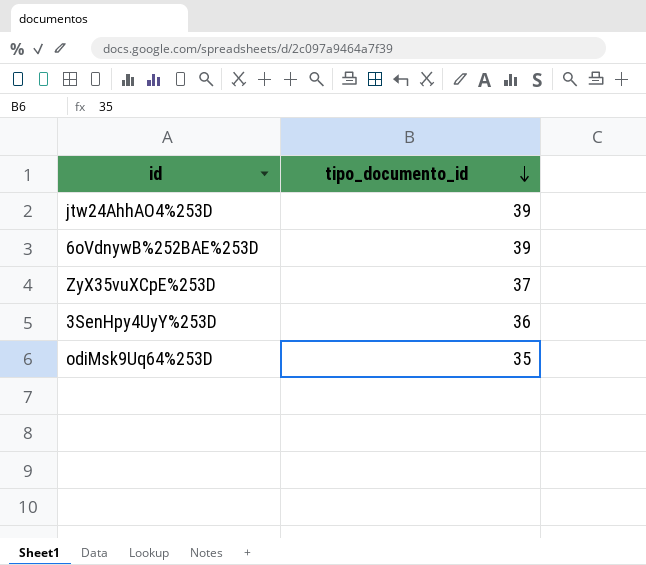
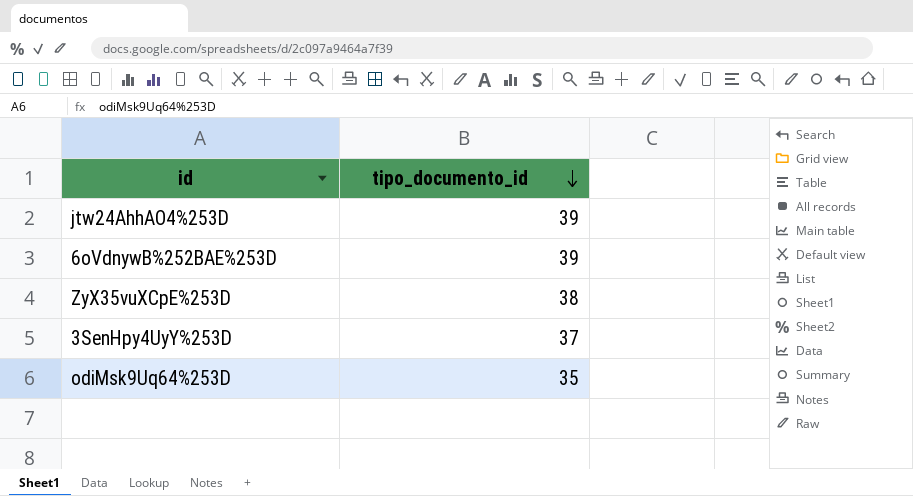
ZyX35vuXCpE%253D | tipo_documento_id: 37 -> 38
3SenHpy4UyY%253D | tipo_documento_id: 36 -> 37

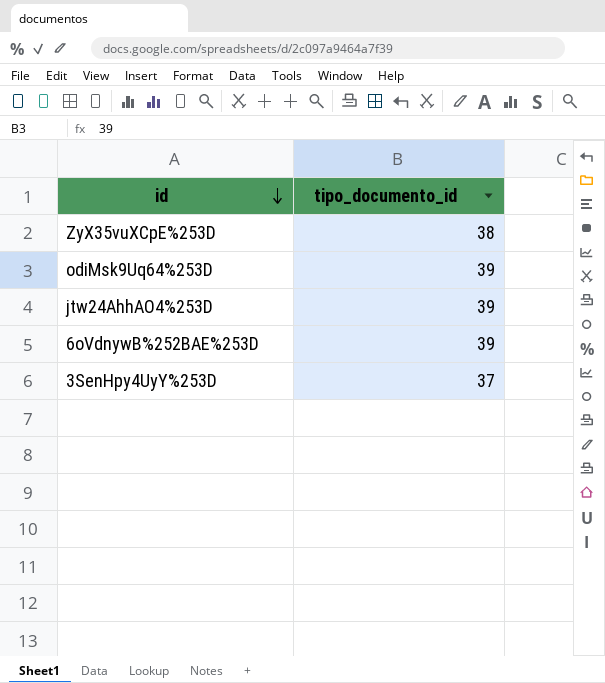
row order: tipo_documento_id descending -> id descending
odiMsk9Uq64%253D | tipo_documento_id: 35 -> 39

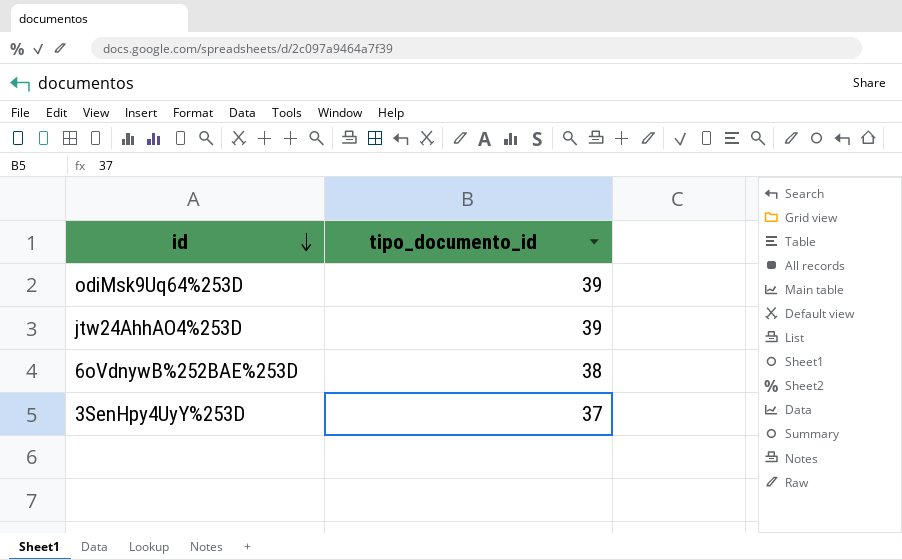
row ZyX35vuXCpE%253D: 38 -> none
6oVdnywB%252BAE%253D | tipo_documento_id: 39 -> 38

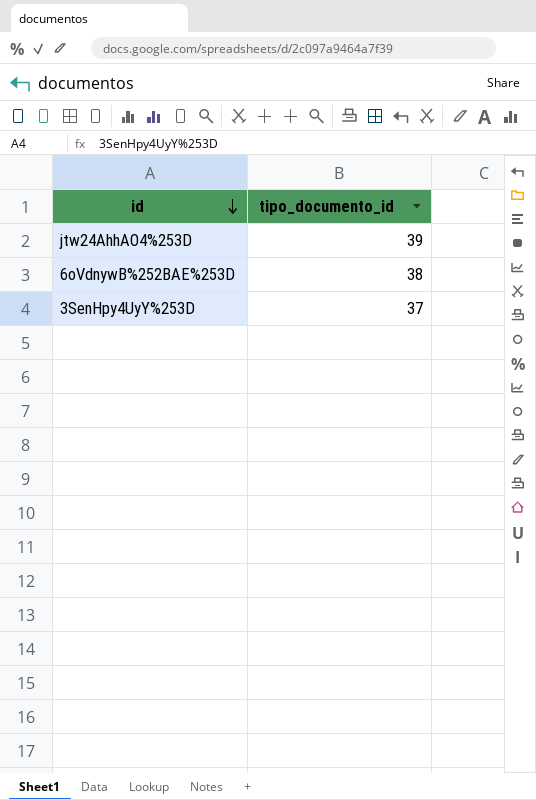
row odiMsk9Uq64%253D: 39 -> none

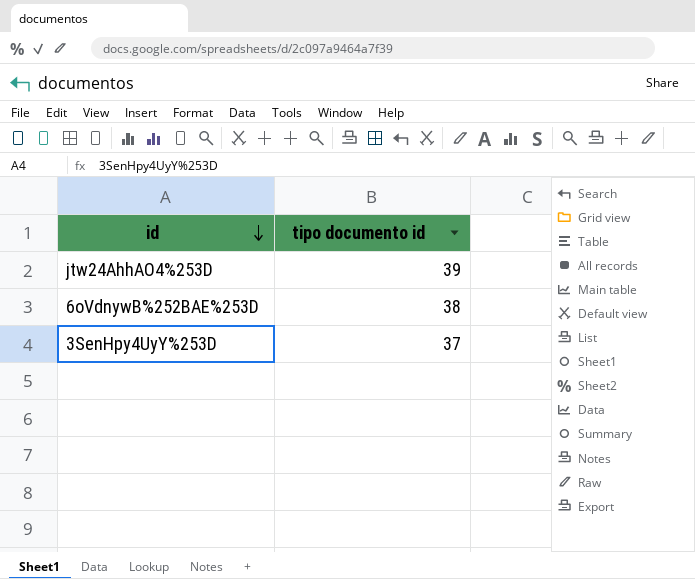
column name: tipo_documento_id -> tipo documento id

